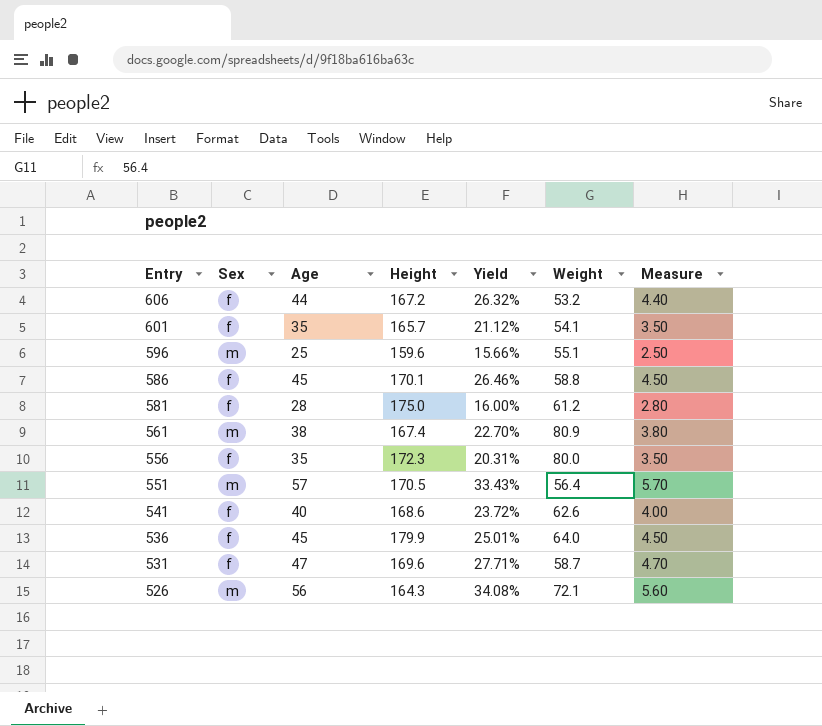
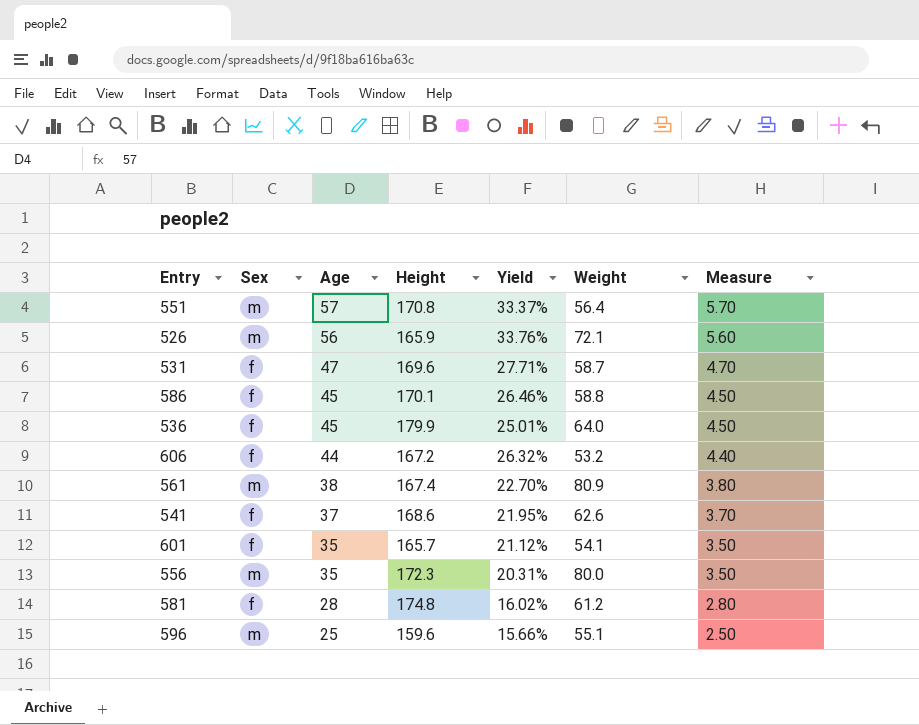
row order: Entry descending -> Age descending
551 | Height: 170.5 -> 170.8
551 | Yield: 33.43% -> 33.37%
526 | Height: 164.3 -> 165.9
526 | Yield: 34.08% -> 33.76%
541 | Age: 40 -> 37
541 | Yield: 23.72% -> 21.95%
541 | Measure: 4.00 -> 3.70
556 | Sex: f -> m
581 | Height: 175.0 -> 174.8
581 | Yield: 16.00% -> 16.02%

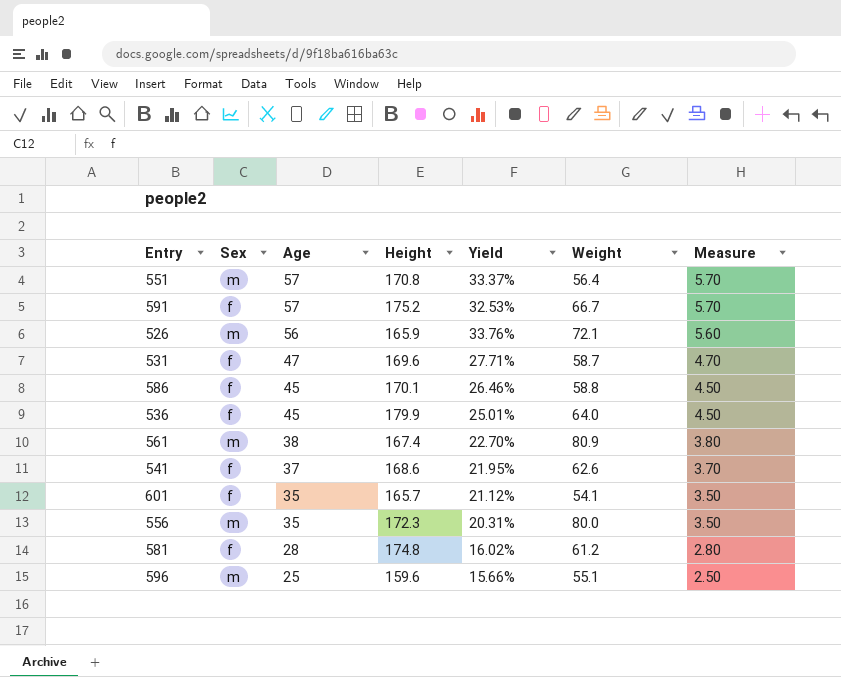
row 606: f | 44 | 167.2 | 26.32% | 53.2 | 4.40 -> none
row 591: none -> f | 57 | 175.2 | 32.53% | 66.7 | 5.70

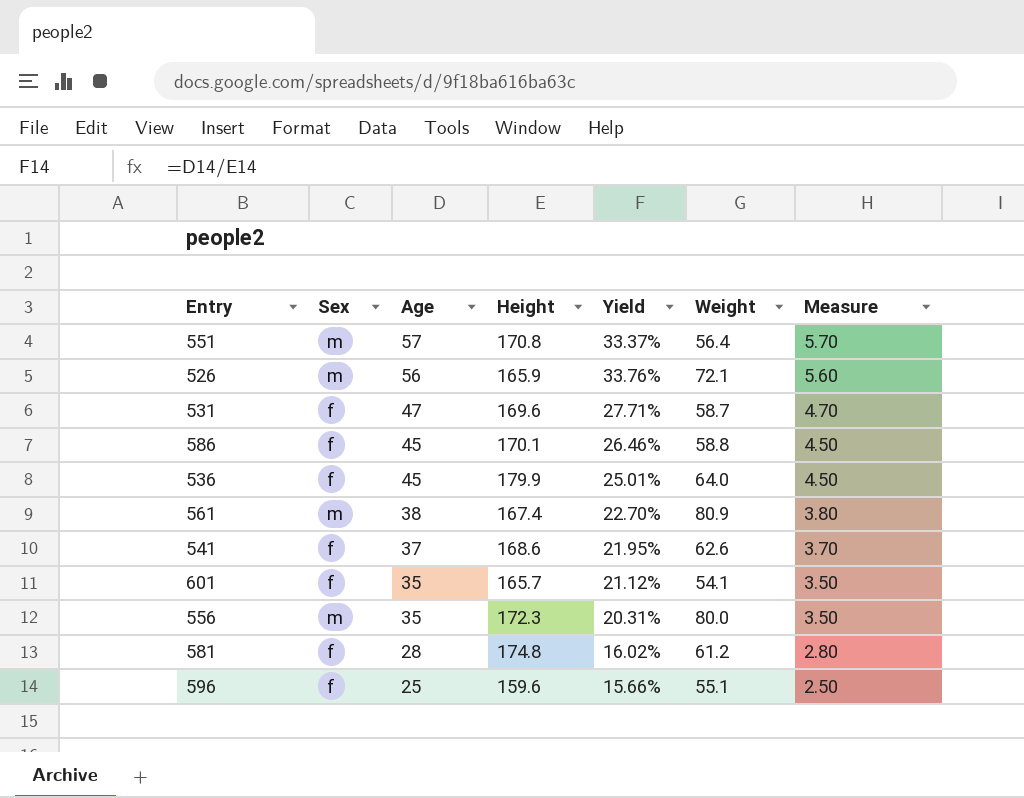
row 591: f | 57 | 175.2 | 32.53% | 66.7 | 5.70 -> none
596 | Sex: m -> f

